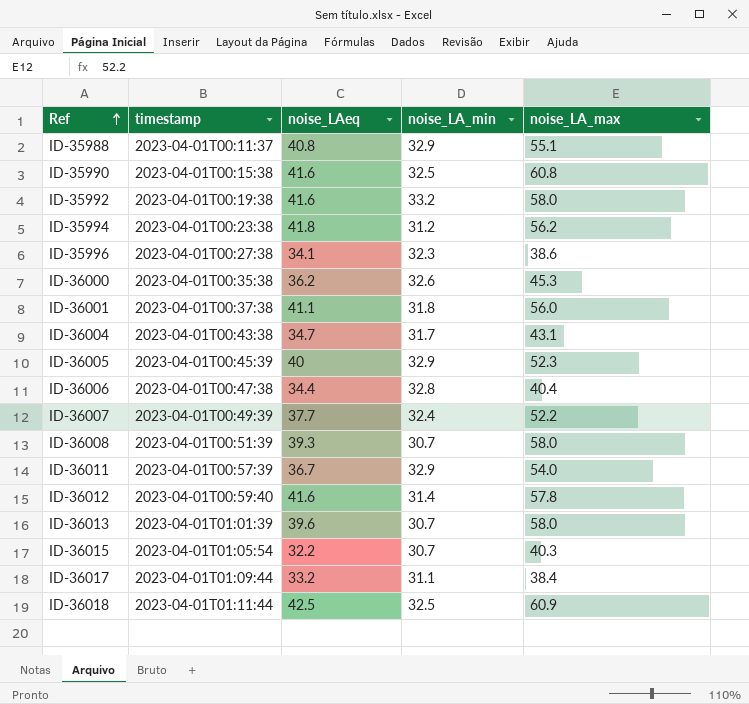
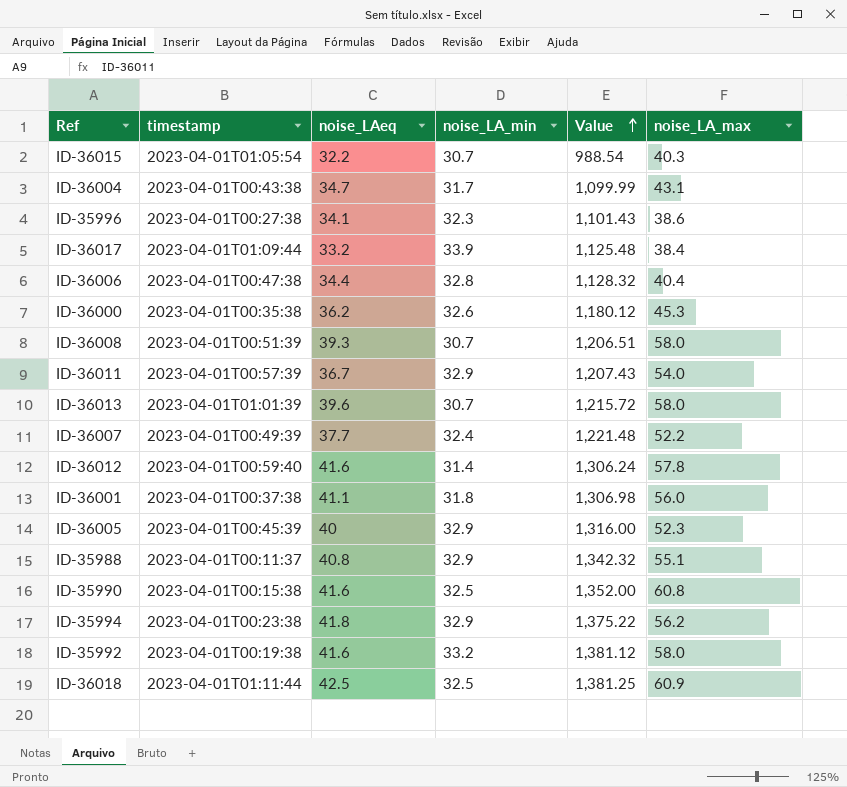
row order: Ref ascending -> Value ascending
column Value | formula: none -> [noise_LAeq] * [noise_LA_min]
ID-36017 | noise_LA_min: 31.1 -> 33.9
ID-35994 | noise_LA_min: 31.2 -> 32.9

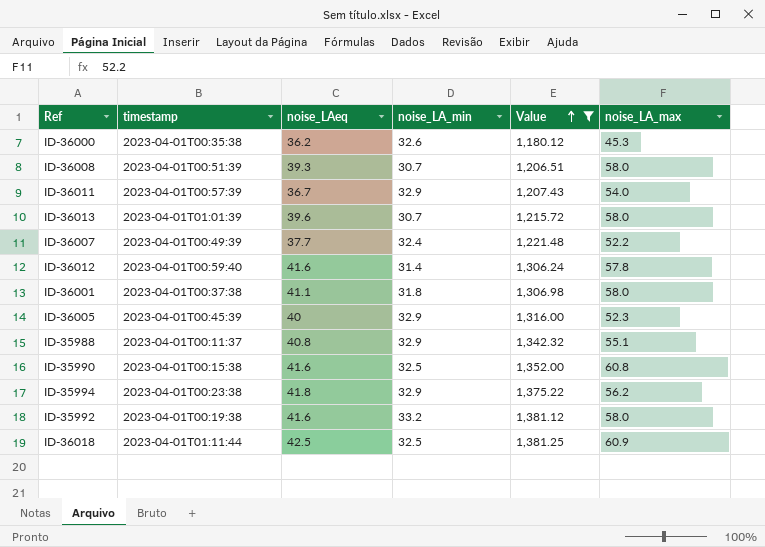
filter: none -> Value >= 1,180.12
ID-36001 | noise_LA_max: 56.0 -> 58.0

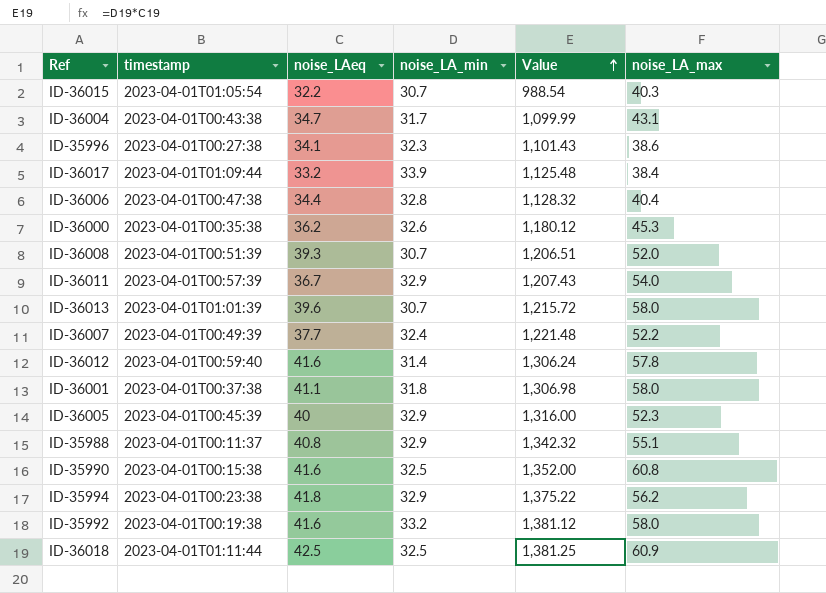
filter: Value >= 1,180.12 -> none
ID-36008 | noise_LA_max: 58.0 -> 52.0

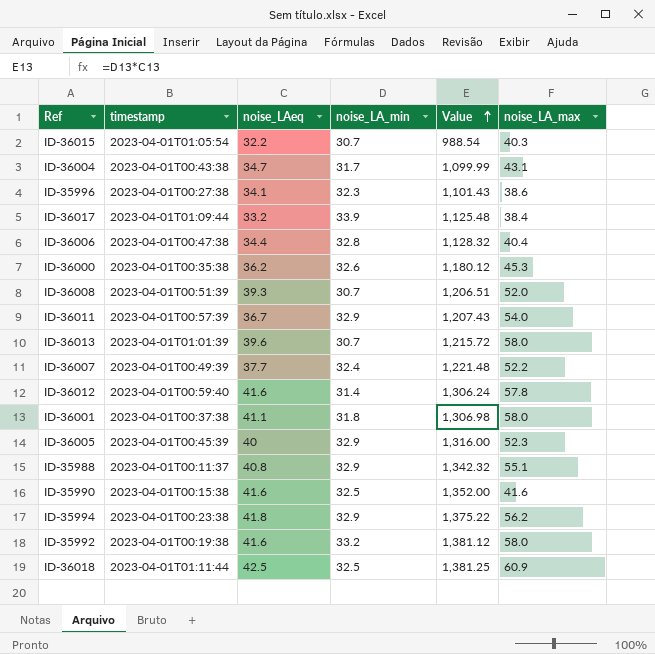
ID-35990 | noise_LA_max: 60.8 -> 41.6

